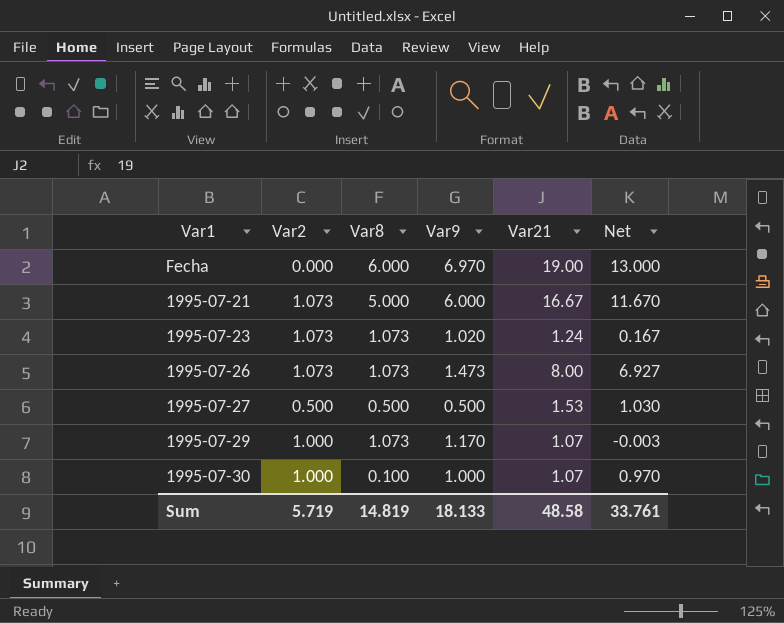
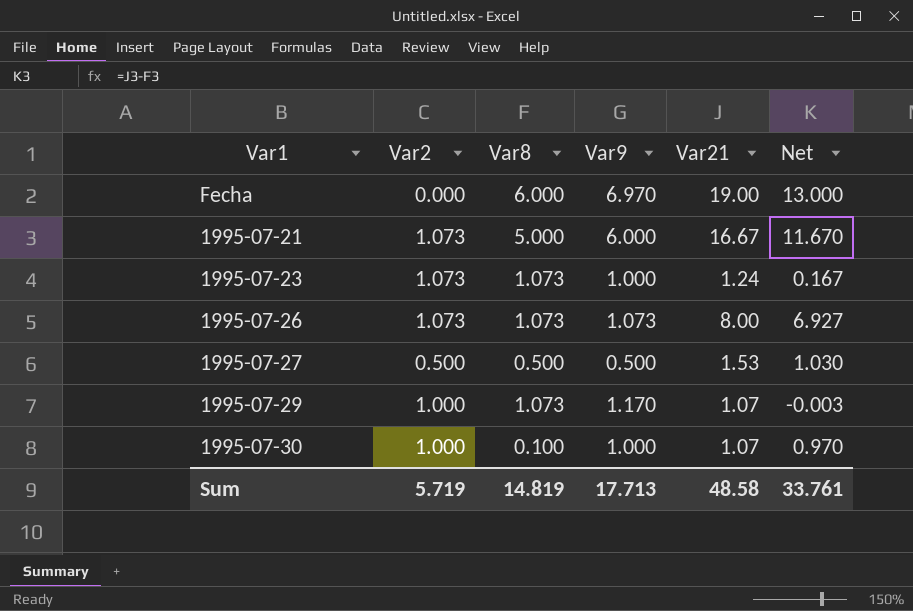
1995-07-23 | Var9: 1.020 -> 1.000
1995-07-26 | Var9: 1.473 -> 1.073
Sum | Var9: 18.133 -> 17.713

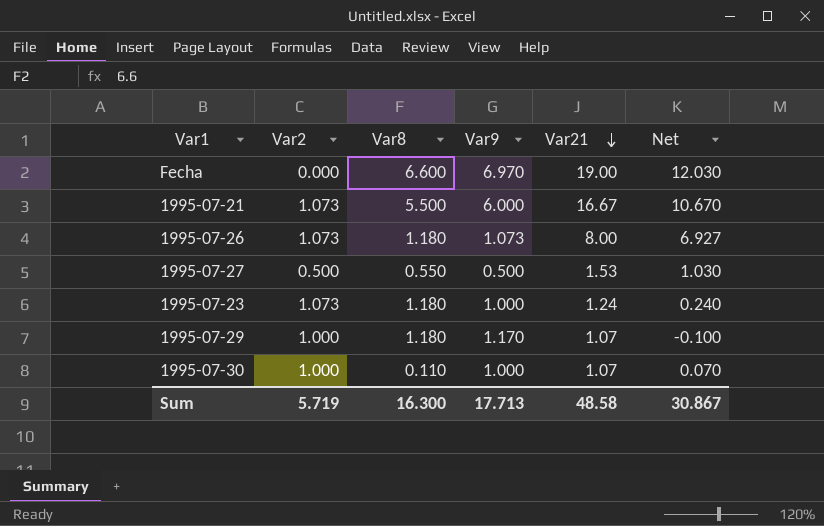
row order: none -> Var21 descending
column Net | formula: [Var21] - [Var8] -> [Var21] - [Var9]
Fecha | Var8: 6.000 -> 6.600
1995-07-21 | Var8: 5.000 -> 5.500
1995-07-26 | Var8: 1.073 -> 1.180
1995-07-27 | Var8: 0.500 -> 0.550
1995-07-23 | Var8: 1.073 -> 1.180
1995-07-29 | Var8: 1.073 -> 1.180
1995-07-30 | Var8: 0.100 -> 0.110
Sum | Var8: 14.819 -> 16.300
Sum | Net: 33.761 -> 30.867

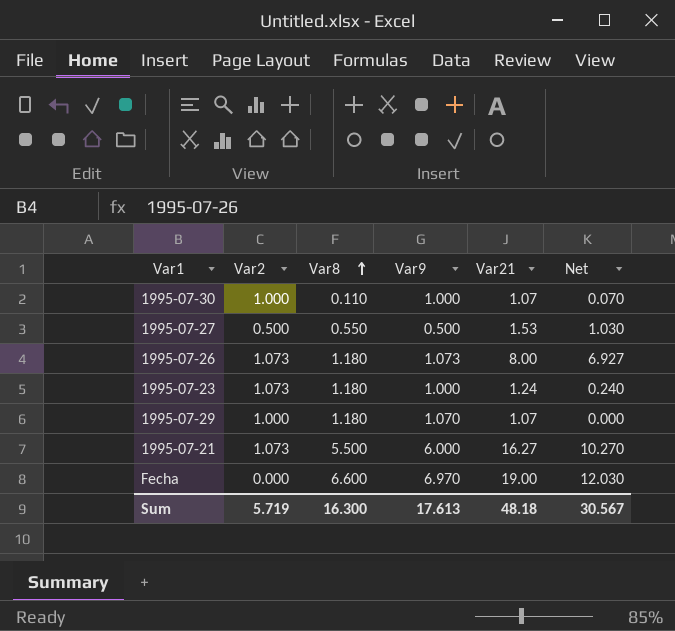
row order: Var21 descending -> Var8 ascending
1995-07-29 | Var9: 1.170 -> 1.070
1995-07-29 | Net: -0.100 -> 0.000
1995-07-21 | Var21: 16.67 -> 16.27
1995-07-21 | Net: 10.670 -> 10.270
Sum | Var9: 17.713 -> 17.613
Sum | Var21: 48.58 -> 48.18
Sum | Net: 30.867 -> 30.567

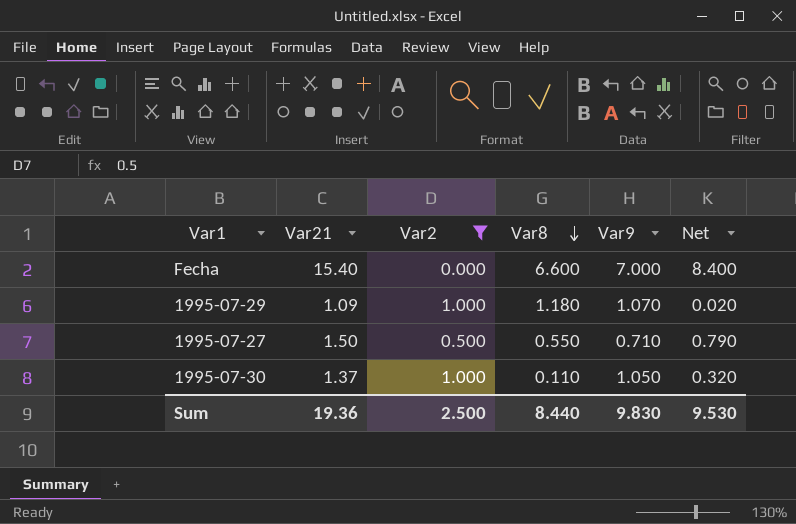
filter: none -> Var2 != 1.073
row order: Var8 ascending -> Var8 descending
column Var21 | position: 5 -> 2
Fecha | Var21: 19.00 -> 15.40
Fecha | Var9: 6.970 -> 7.000
Fecha | Net: 12.030 -> 8.400
1995-07-29 | Var21: 1.07 -> 1.09
1995-07-29 | Net: 0.000 -> 0.020
1995-07-27 | Var21: 1.53 -> 1.50
1995-07-27 | Var9: 0.500 -> 0.710
1995-07-27 | Net: 1.030 -> 0.790
1995-07-30 | Var21: 1.07 -> 1.37
1995-07-30 | Var9: 1.000 -> 1.050
1995-07-30 | Net: 0.070 -> 0.320
Sum | Var21: 48.18 -> 19.36
Sum | Var2: 5.719 -> 2.500
Sum | Var8: 16.300 -> 8.440
Sum | Var9: 17.613 -> 9.830
Sum | Net: 30.567 -> 9.530

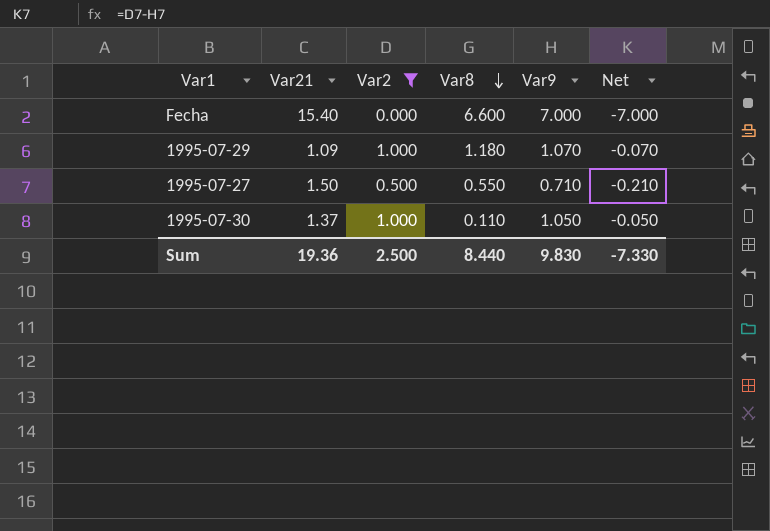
column Net | formula: [Var21] - [Var9] -> [Var2] - [Var9]
Sum | Net: 9.530 -> -7.330

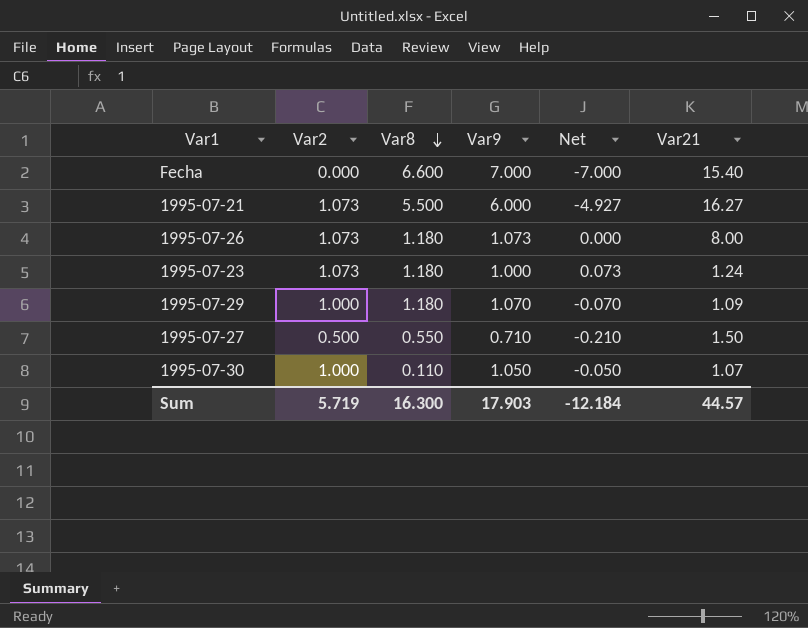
filter: Var2 != 1.073 -> none
column Var21 | position: 2 -> 6
1995-07-30 | Var21: 1.37 -> 1.07
Sum | Var2: 2.500 -> 5.719
Sum | Var8: 8.440 -> 16.300
Sum | Var9: 9.830 -> 17.903
Sum | Net: -7.330 -> -12.184
Sum | Var21: 19.36 -> 44.57

